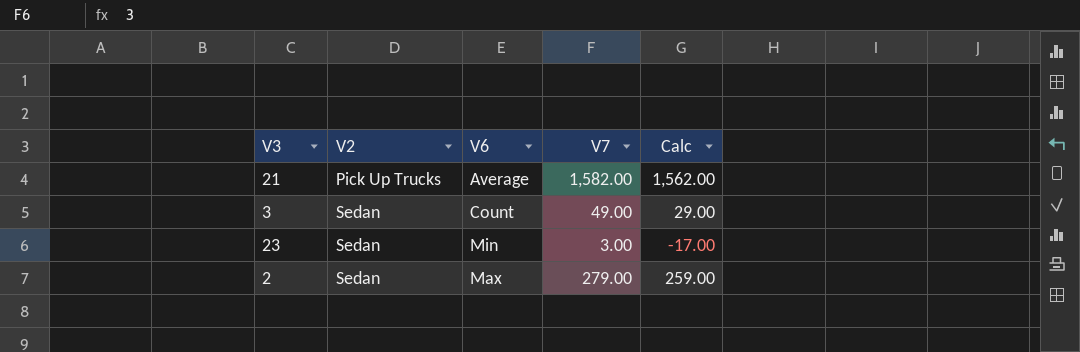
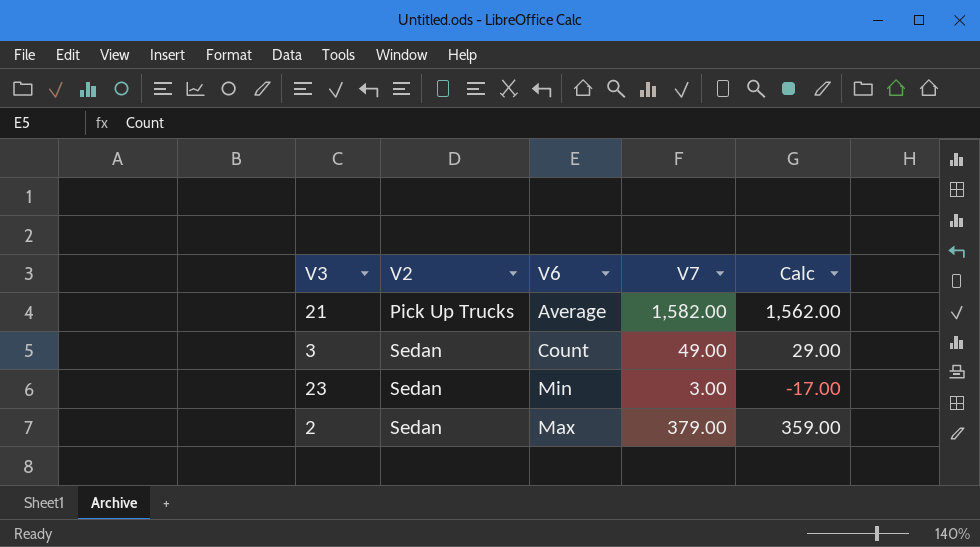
2 | V7: 279.00 -> 379.00
2 | Calc: 259.00 -> 359.00

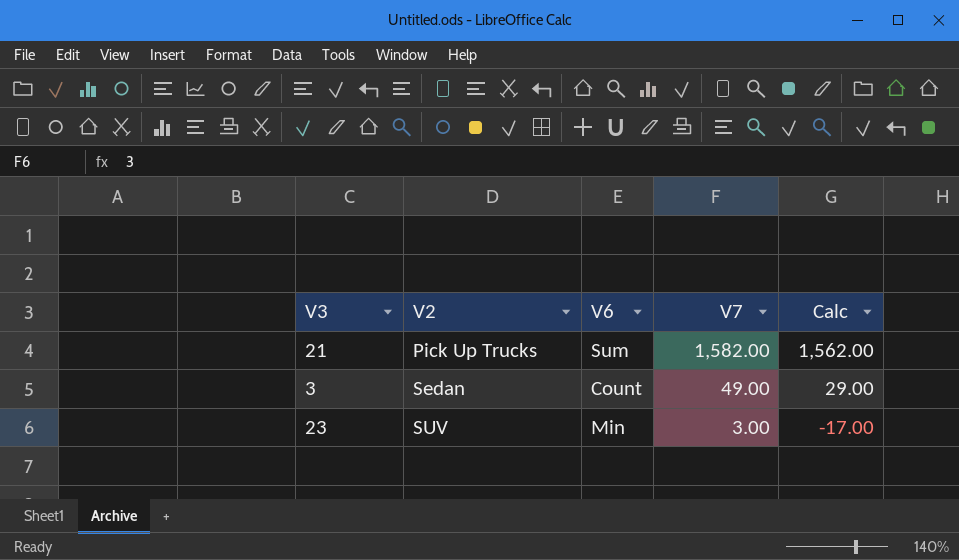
row 2: Sedan | Max | 379.00 | 359.00 -> none
21 | V6: Average -> Sum
23 | V2: Sedan -> SUV

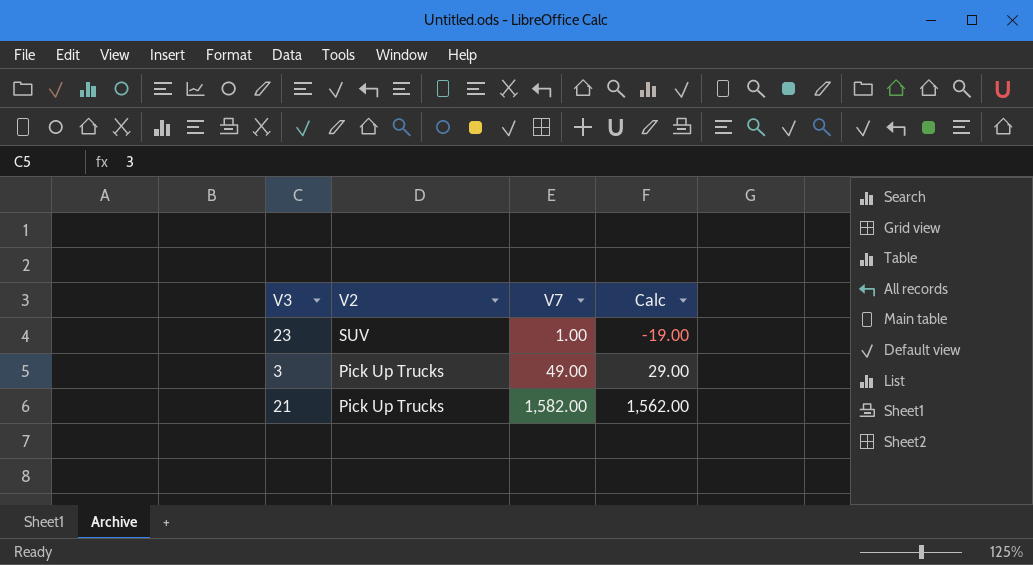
row order: V2 ascending -> V2 descending
column V6 | position: 3 -> none
23 | V7: 3.00 -> 1.00
23 | Calc: -17.00 -> -19.00
3 | V2: Sedan -> Pick Up Trucks

